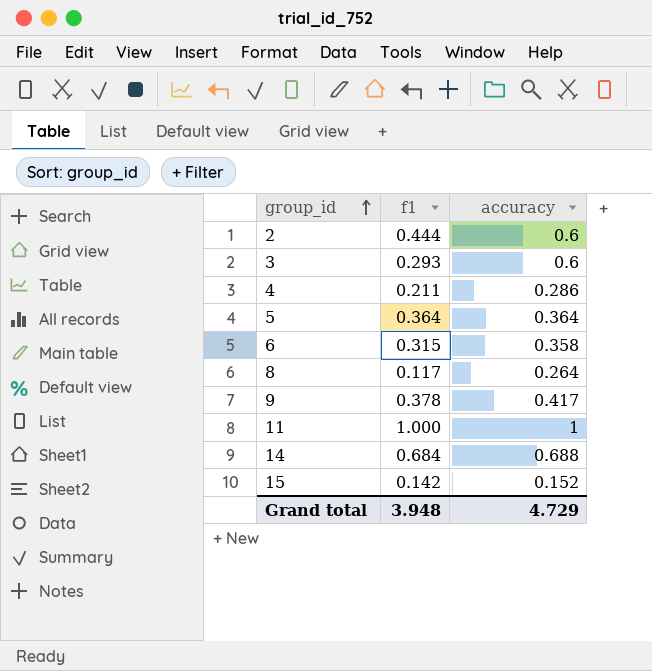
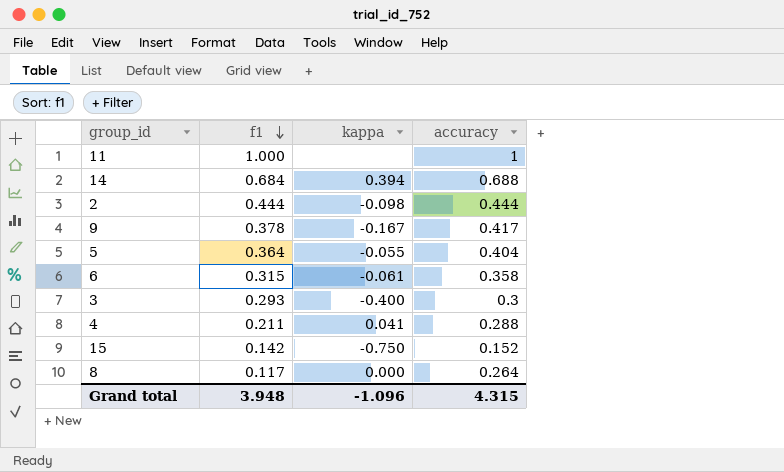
row order: group_id ascending -> f1 descending
column kappa | position: none -> 3
2 | accuracy: 0.6 -> 0.444
5 | accuracy: 0.364 -> 0.404
3 | accuracy: 0.6 -> 0.3
4 | accuracy: 0.286 -> 0.288
Grand total | accuracy: 4.729 -> 4.315

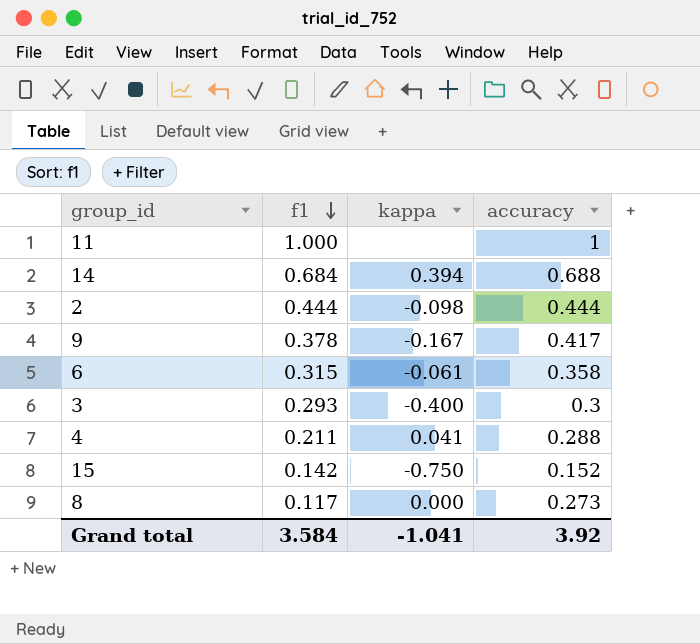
row 5: 0.364 | -0.055 | 0.404 -> none
8 | accuracy: 0.264 -> 0.273
Grand total | f1: 3.948 -> 3.584
Grand total | kappa: -1.096 -> -1.041
Grand total | accuracy: 4.315 -> 3.92

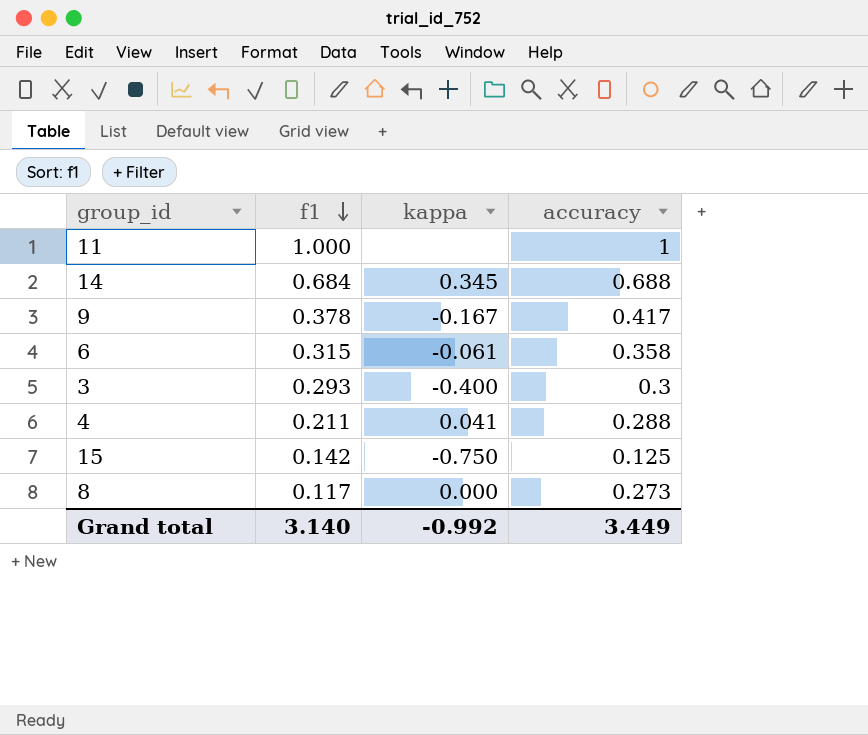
row 2: 0.444 | -0.098 | 0.444 -> none
14 | kappa: 0.394 -> 0.345
15 | accuracy: 0.152 -> 0.125
Grand total | f1: 3.584 -> 3.140
Grand total | kappa: -1.041 -> -0.992
Grand total | accuracy: 3.92 -> 3.449

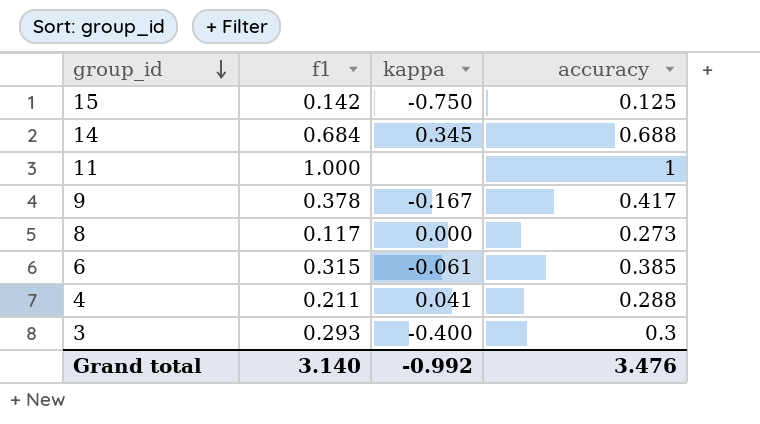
row order: f1 descending -> group_id descending
6 | accuracy: 0.358 -> 0.385
Grand total | accuracy: 3.449 -> 3.476

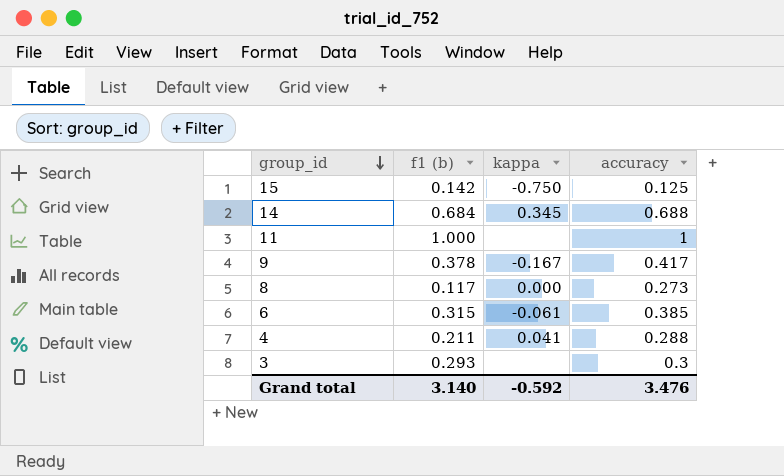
column name: f1 -> f1 (b)
3 | kappa: -0.400 -> none
Grand total | kappa: -0.992 -> -0.592

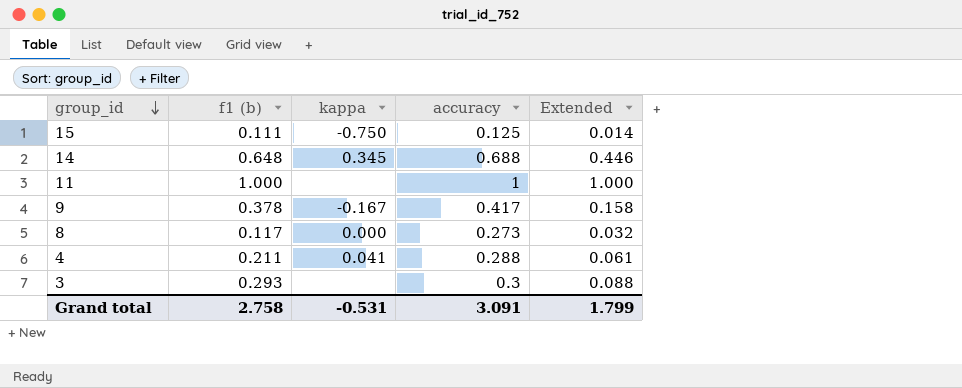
column Extended | formula: none -> [f1 (b)] * [accuracy]
row 6: 0.315 | -0.061 | 0.385 -> none
15 | f1 (b): 0.142 -> 0.111
14 | f1 (b): 0.684 -> 0.648
Grand total | f1 (b): 3.140 -> 2.758
Grand total | kappa: -0.592 -> -0.531
Grand total | accuracy: 3.476 -> 3.091

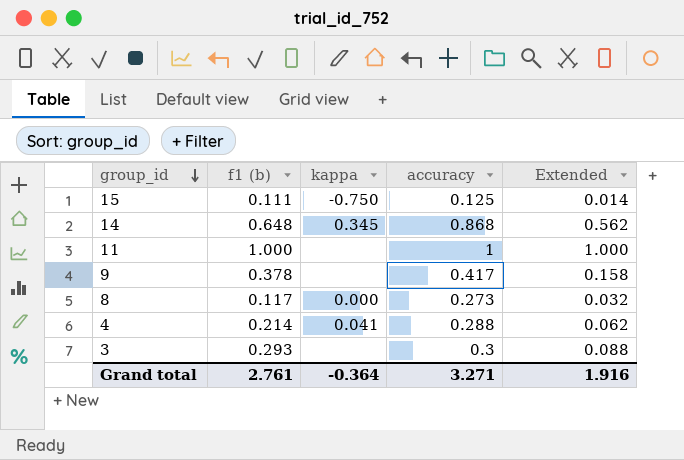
14 | accuracy: 0.688 -> 0.868
14 | Extended: 0.446 -> 0.562
9 | kappa: -0.167 -> none
4 | f1 (b): 0.211 -> 0.214
4 | Extended: 0.061 -> 0.062
Grand total | f1 (b): 2.758 -> 2.761
Grand total | kappa: -0.531 -> -0.364
Grand total | accuracy: 3.091 -> 3.271
Grand total | Extended: 1.799 -> 1.916

